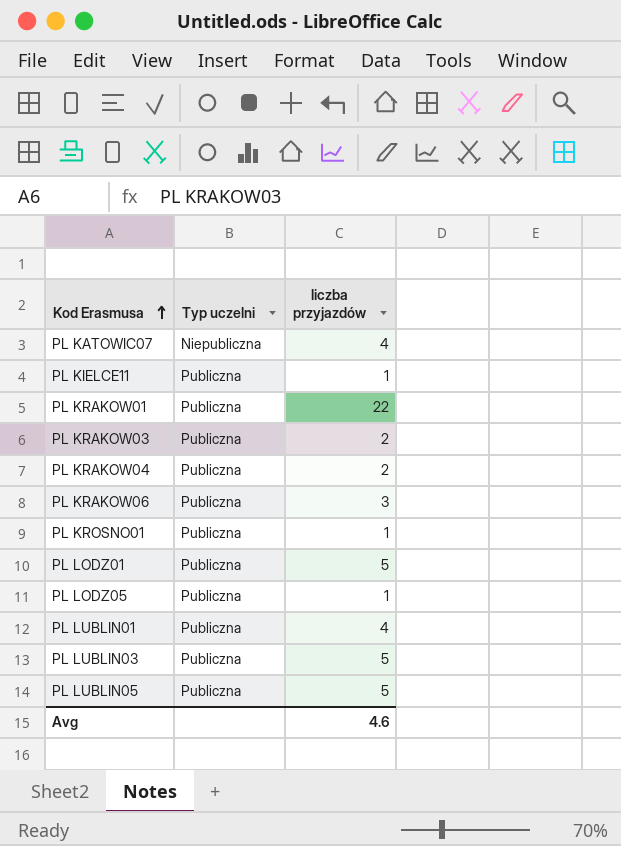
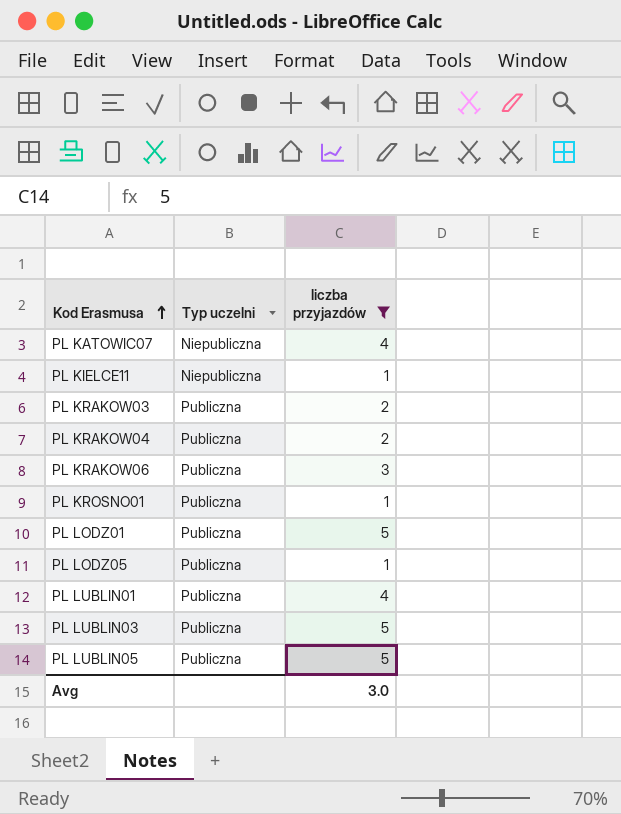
filter: none -> liczba przyjazdów != 22
PL KIELCE11 | Typ uczelni: Publiczna -> Niepubliczna
Avg | liczba przyjazdów: 4.6 -> 3.0

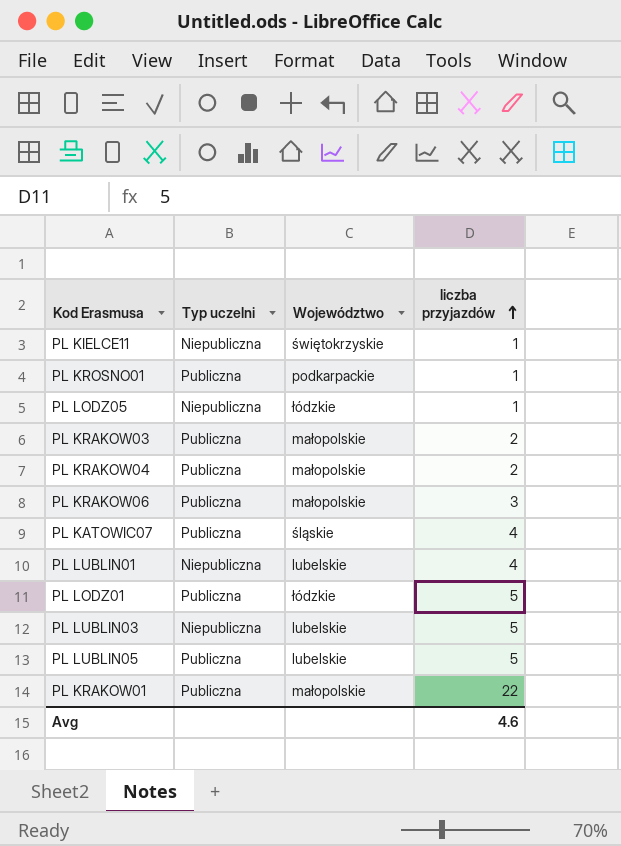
filter: liczba przyjazdów != 22 -> none
row order: Kod Erasmusa ascending -> liczba przyjazdów ascending
column Województwo | position: none -> 3
PL LODZ05 | Typ uczelni: Publiczna -> Niepubliczna
PL KATOWIC07 | Typ uczelni: Niepubliczna -> Publiczna
PL LUBLIN01 | Typ uczelni: Publiczna -> Niepubliczna
PL LUBLIN03 | Typ uczelni: Publiczna -> Niepubliczna
Avg | liczba przyjazdów: 3.0 -> 4.6

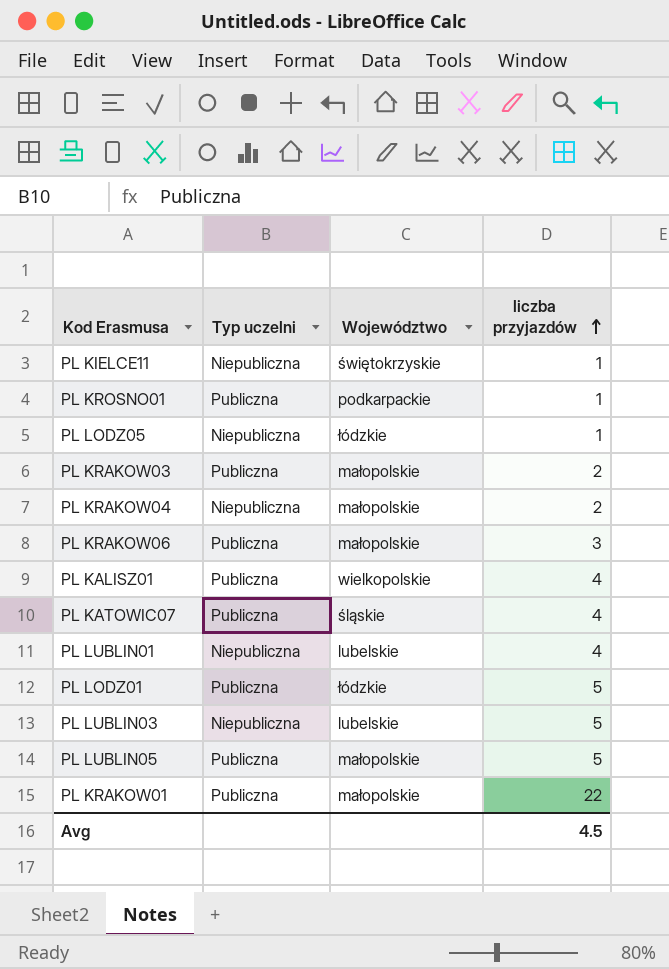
PL KRAKOW04 | Typ uczelni: Publiczna -> Niepubliczna
row PL KALISZ01: none -> Publiczna | wielkopolskie | 4
PL LUBLIN05 | Województwo: lubelskie -> małopolskie
Avg | liczba przyjazdów: 4.6 -> 4.5

